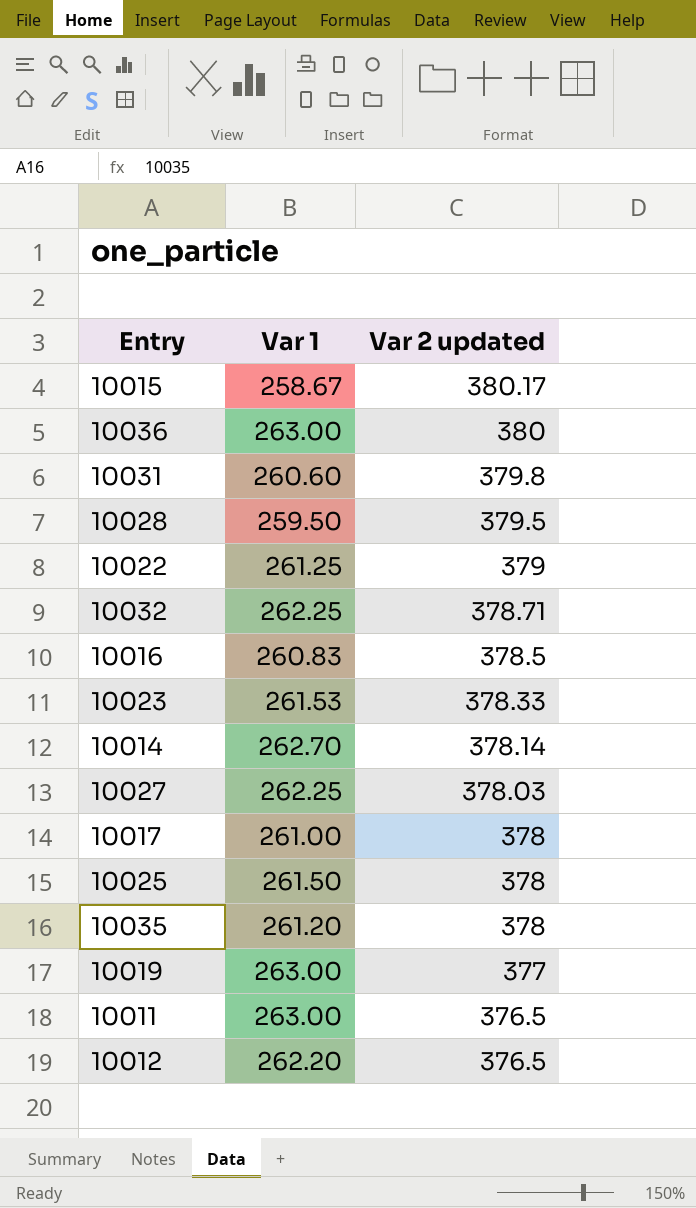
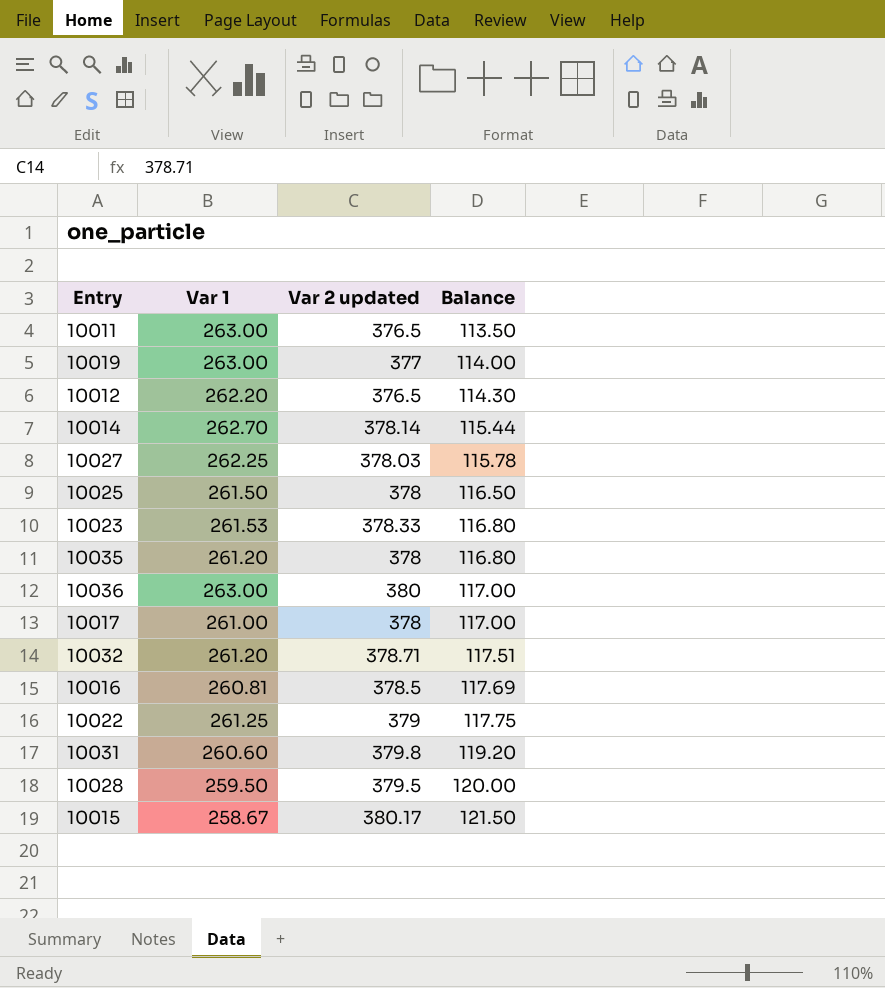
row order: Var 2 updated descending -> Balance ascending
column Balance | formula: none -> [Var 2 updated] - [Var 1]
10032 | Var 1: 262.25 -> 261.20
10016 | Var 1: 260.83 -> 260.81

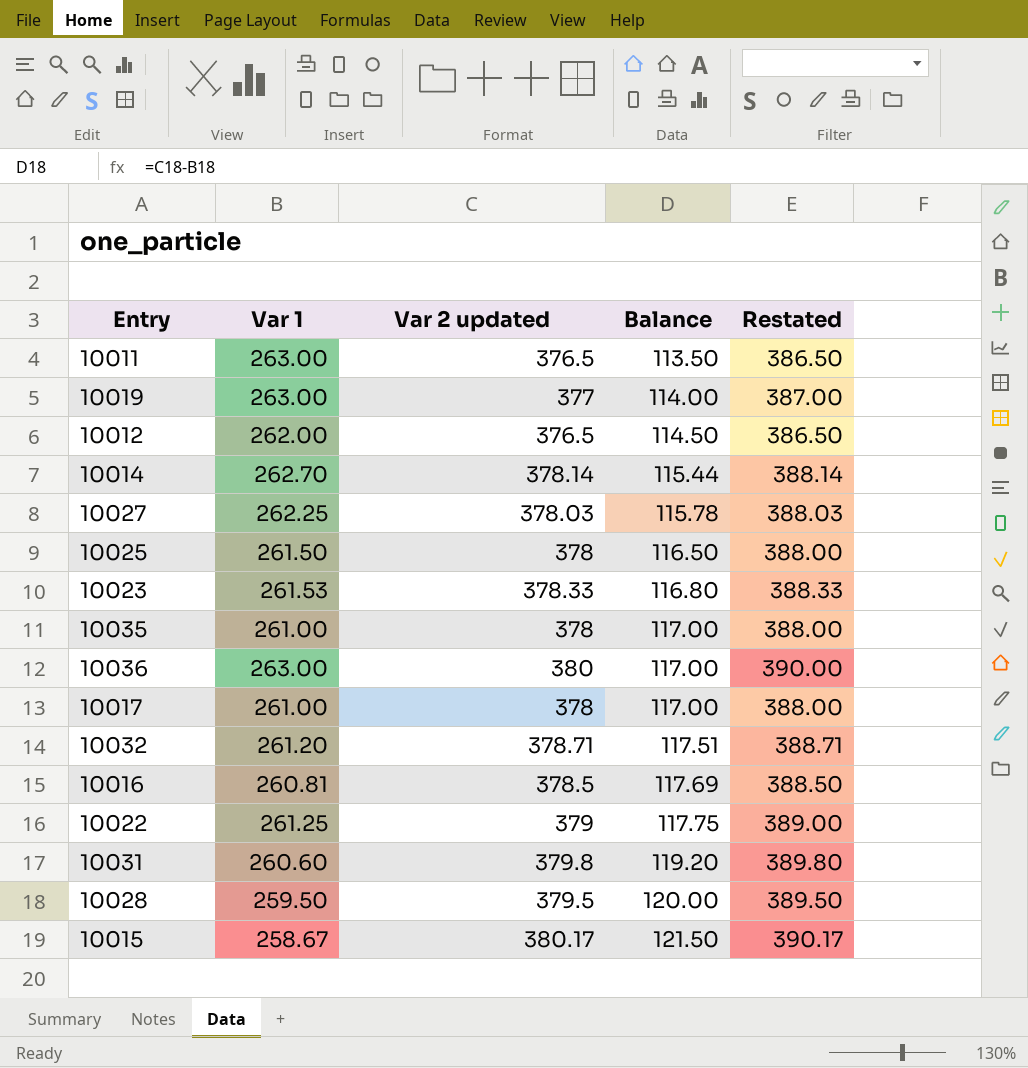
column Restated | formula: none -> [Var 2 updated] + 10
10012 | Var 1: 262.20 -> 262.00
10012 | Balance: 114.30 -> 114.50
10035 | Var 1: 261.20 -> 261.00
10035 | Balance: 116.80 -> 117.00

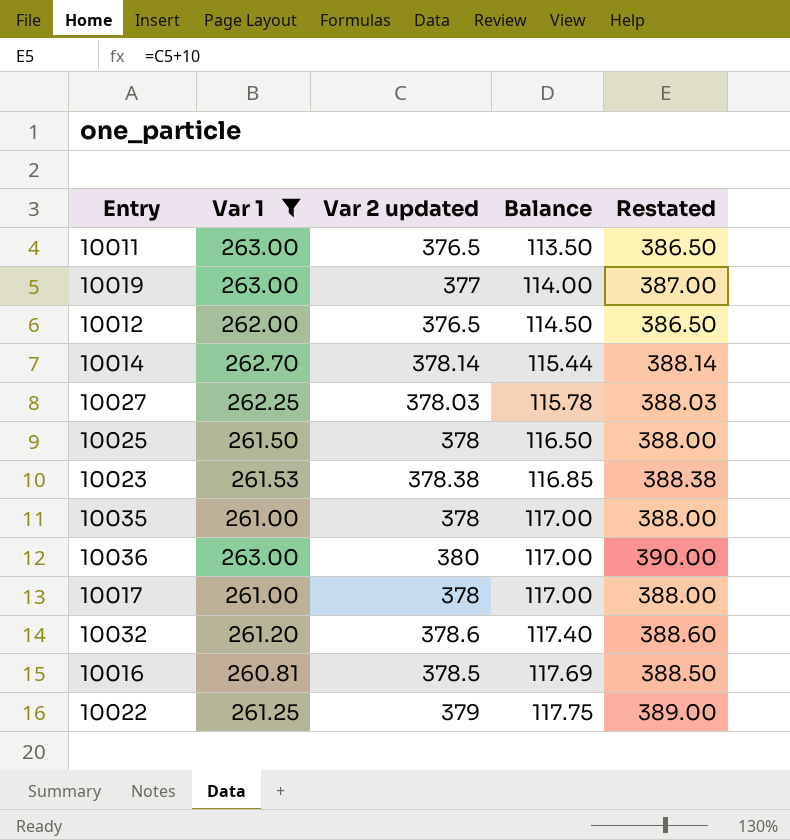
filter: none -> Var 1 >= 260.81
10023 | Var 2 updated: 378.33 -> 378.38
10023 | Balance: 116.80 -> 116.85
10023 | Restated: 388.33 -> 388.38
10032 | Var 2 updated: 378.71 -> 378.6
10032 | Balance: 117.51 -> 117.40
10032 | Restated: 388.71 -> 388.60

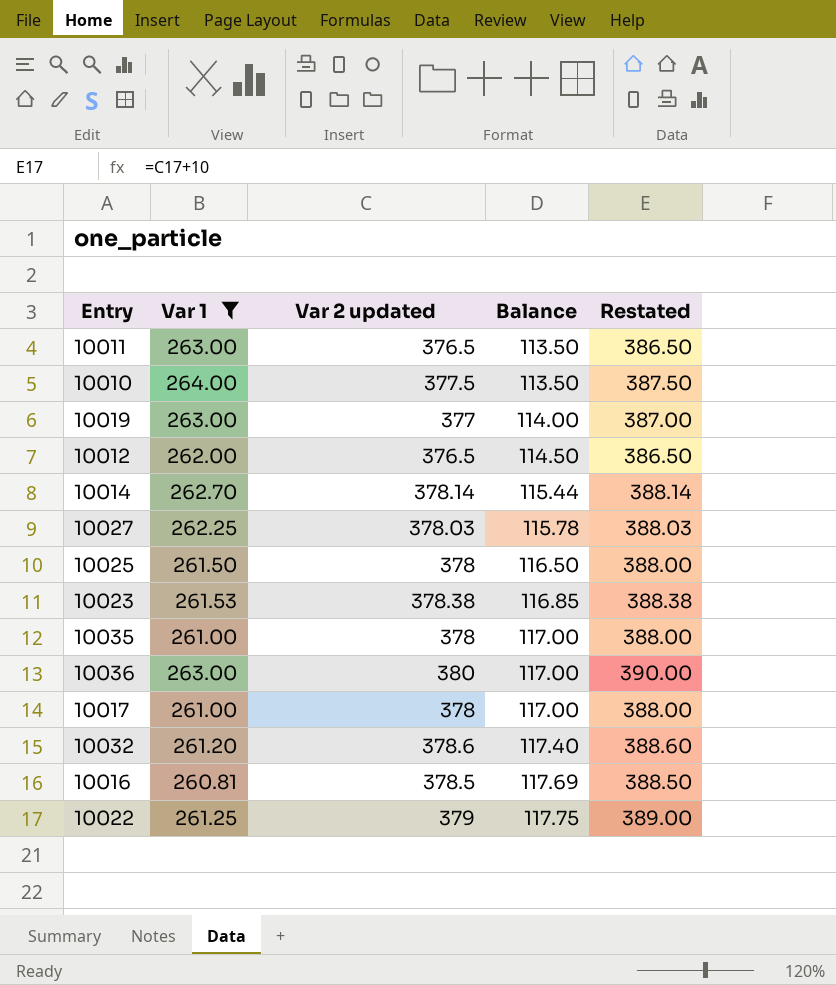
row 10010: none -> 264.00 | 377.5 | 113.50 | 387.50

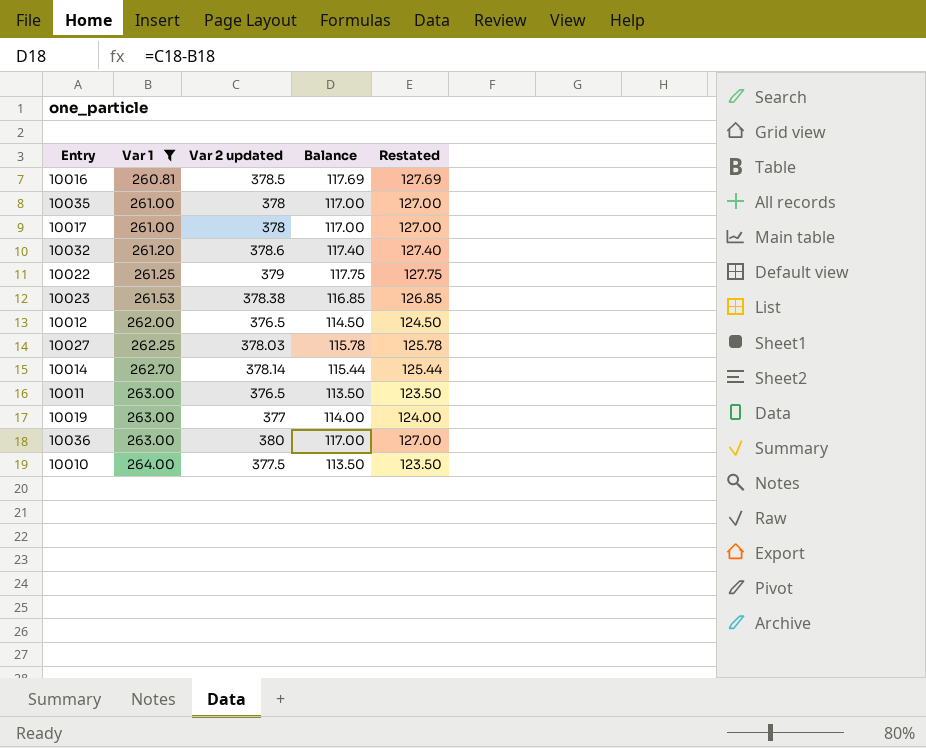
row order: Balance ascending -> Var 1 ascending
column Restated | formula: [Var 2 updated] + 10 -> [Balance] + 10
row 10025: 261.50 | 378 | 116.50 | 388.00 -> none

